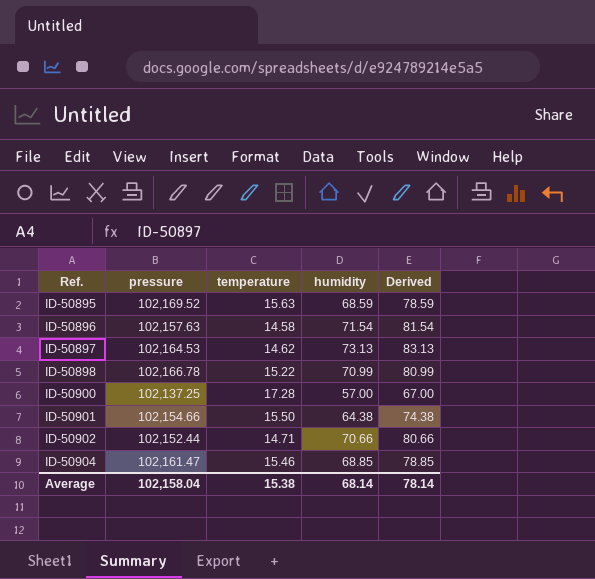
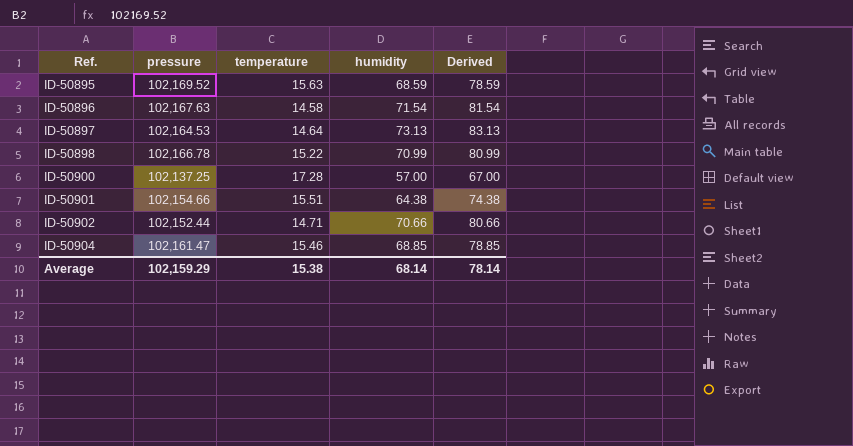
ID-50896 | pressure: 102,157.63 -> 102,167.63
ID-50897 | temperature: 14.62 -> 14.64
ID-50901 | temperature: 15.50 -> 15.51
Average | pressure: 102,158.04 -> 102,159.29

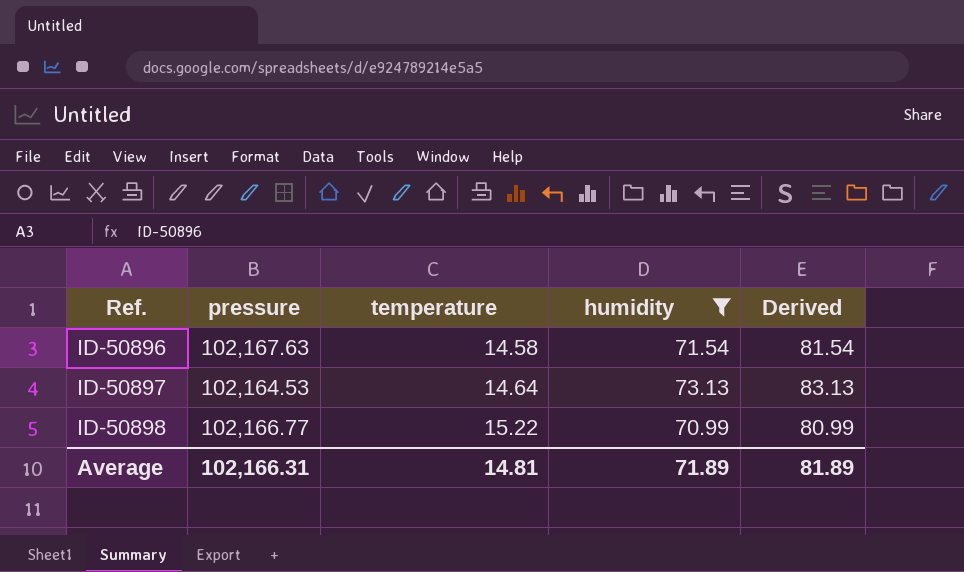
filter: none -> humidity >= 70.99
ID-50898 | pressure: 102,166.78 -> 102,166.77
Average | pressure: 102,159.29 -> 102,166.31
Average | temperature: 15.38 -> 14.81
Average | humidity: 68.14 -> 71.89
Average | Derived: 78.14 -> 81.89

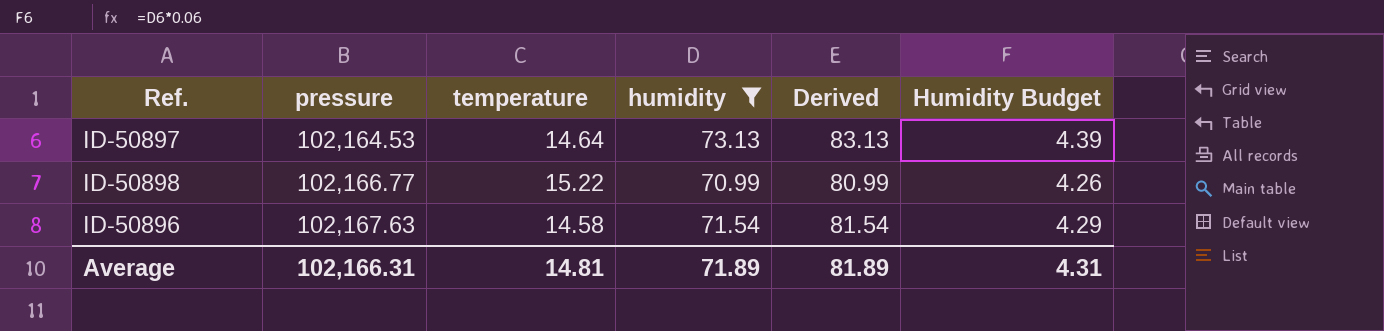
row order: Ref. ascending -> pressure ascending
column Humidity Budget | formula: none -> [humidity] * 0.06

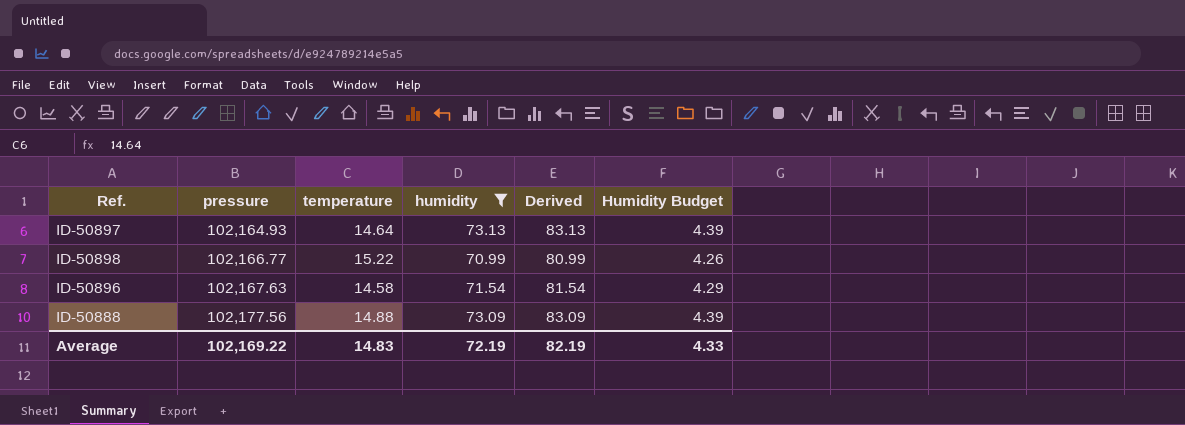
ID-50897 | pressure: 102,164.53 -> 102,164.93
row ID-50888: none -> 102,177.56 | 14.88 | 73.09 | 83.09 | 4.39
Average | pressure: 102,166.31 -> 102,169.22
Average | temperature: 14.81 -> 14.83
Average | humidity: 71.89 -> 72.19
Average | Derived: 81.89 -> 82.19
Average | Humidity Budget: 4.31 -> 4.33

